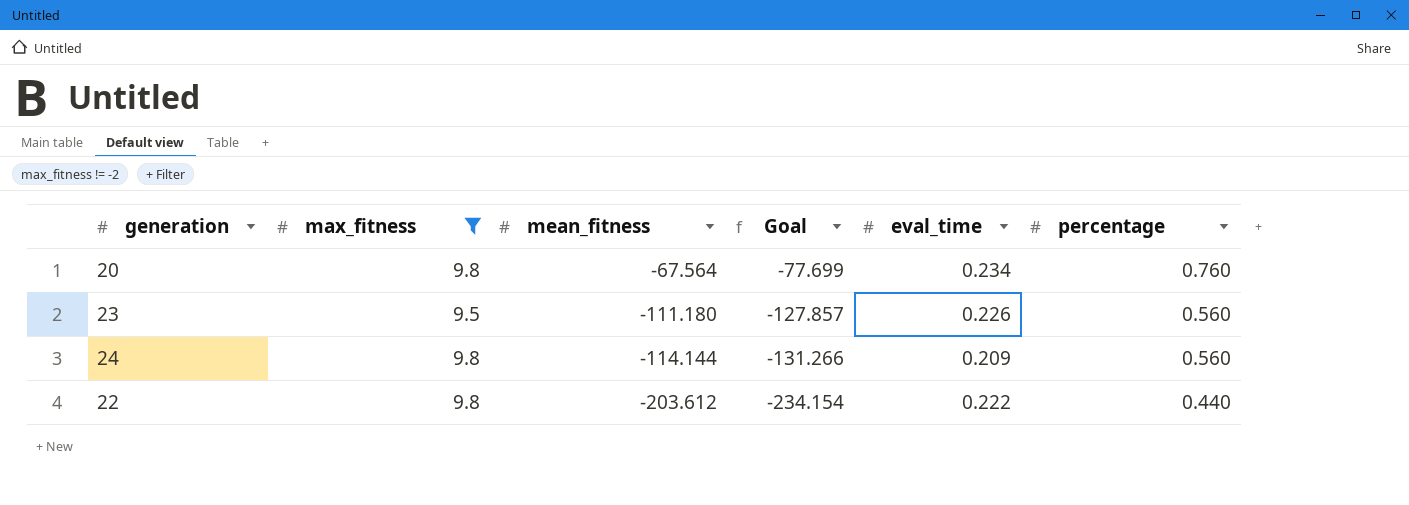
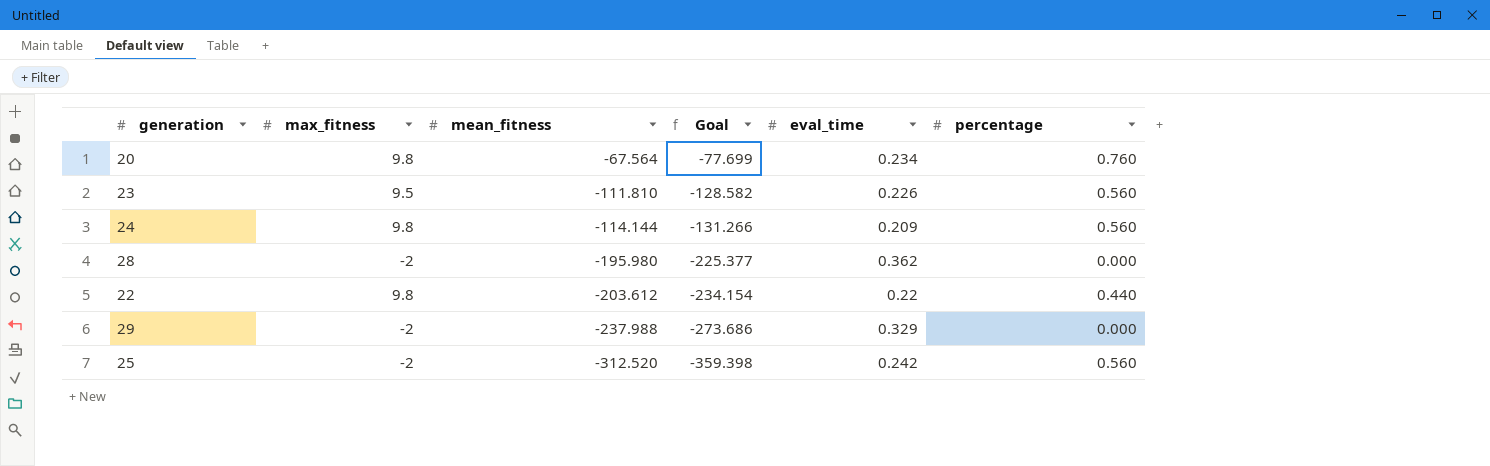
filter: max_fitness != -2 -> none
23 | mean_fitness: -111.180 -> -111.810
23 | Goal: -127.857 -> -128.582
22 | eval_time: 0.222 -> 0.22

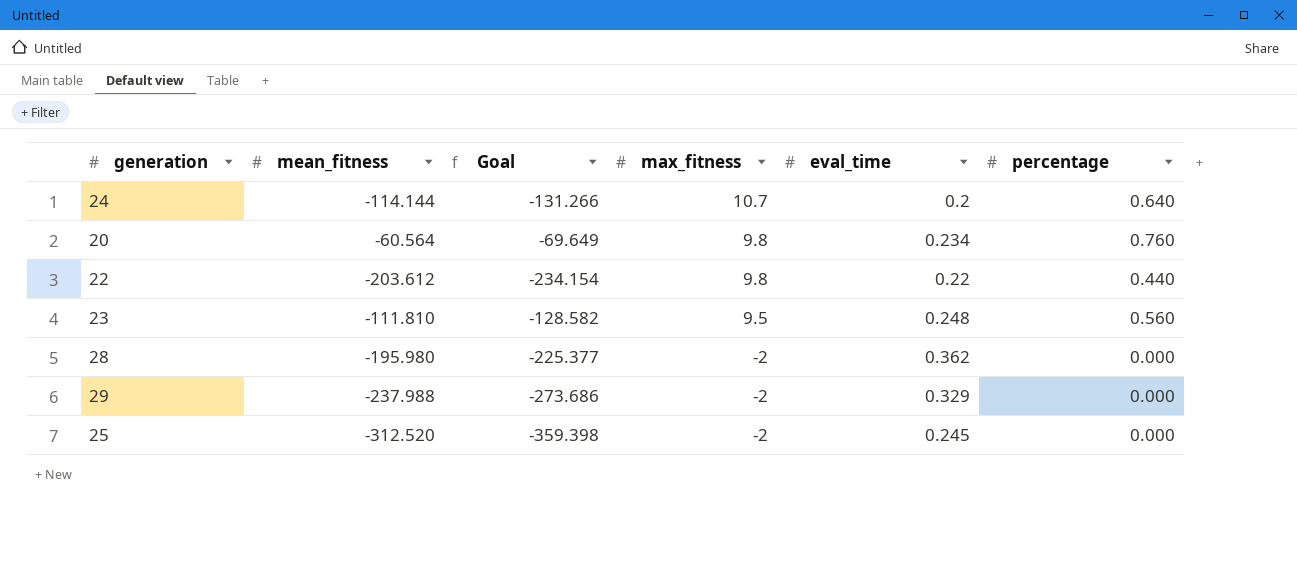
row order: mean_fitness descending -> max_fitness descending
column max_fitness | position: 2 -> 4
24 | max_fitness: 9.8 -> 10.7
24 | eval_time: 0.209 -> 0.2
24 | percentage: 0.560 -> 0.640
20 | mean_fitness: -67.564 -> -60.564
20 | Goal: -77.699 -> -69.649
23 | eval_time: 0.226 -> 0.248
25 | eval_time: 0.242 -> 0.245
25 | percentage: 0.560 -> 0.000

